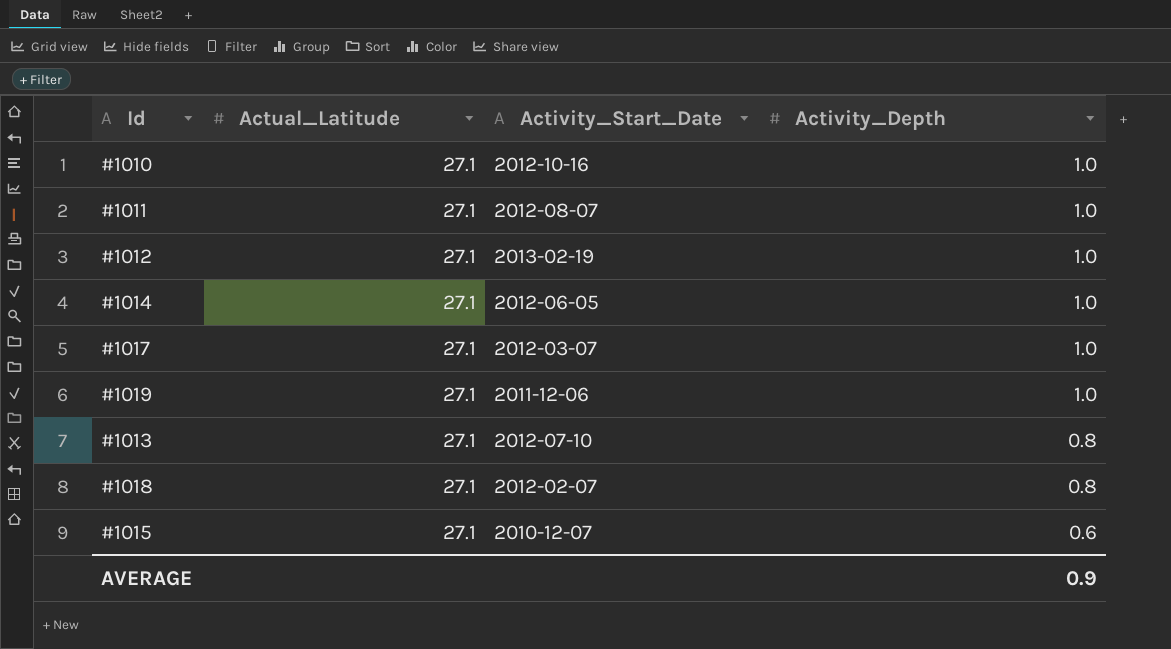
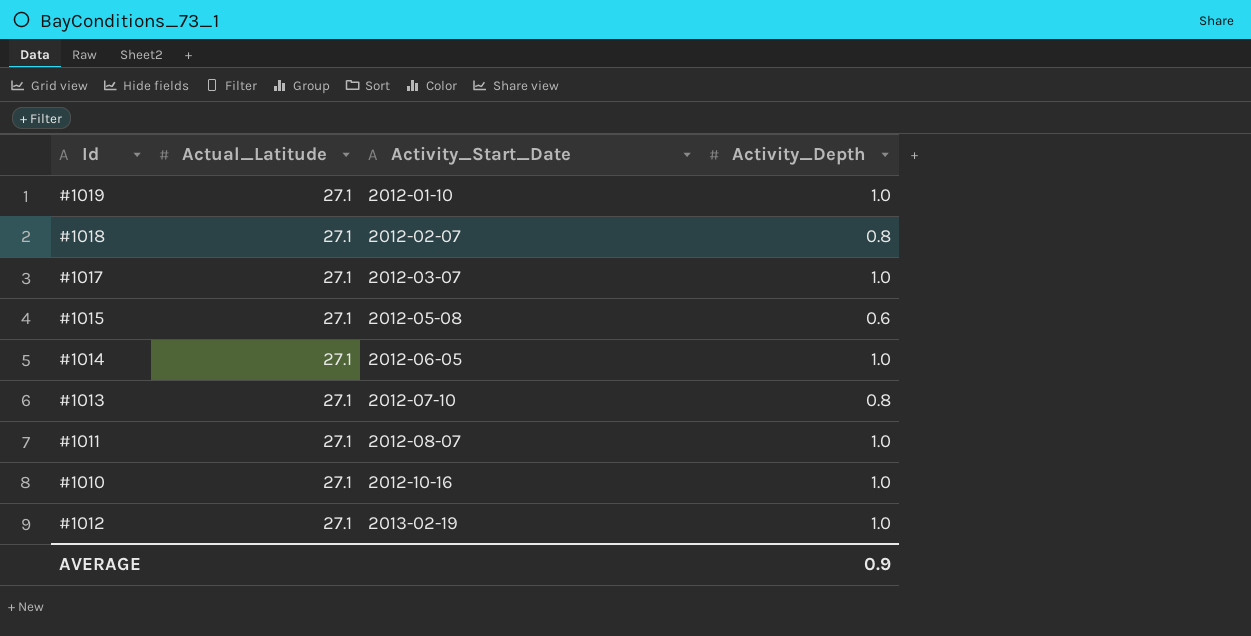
row order: Activity_Depth descending -> Activity_Start_Date ascending
#1019 | Activity_Start_Date: 2011-12-06 -> 2012-01-10
#1015 | Activity_Start_Date: 2010-12-07 -> 2012-05-08

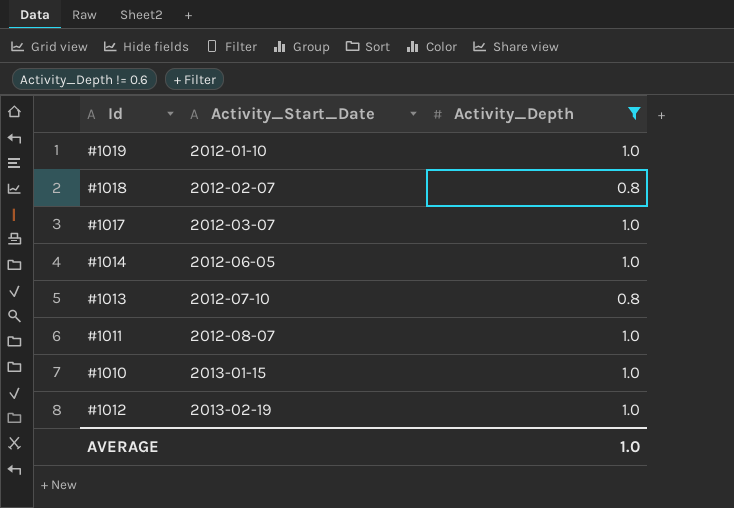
filter: none -> Activity_Depth != 0.6
column Actual_Latitude | position: 2 -> none
#1010 | Activity_Start_Date: 2012-10-16 -> 2013-01-15
AVERAGE | Activity_Depth: 0.9 -> 1.0

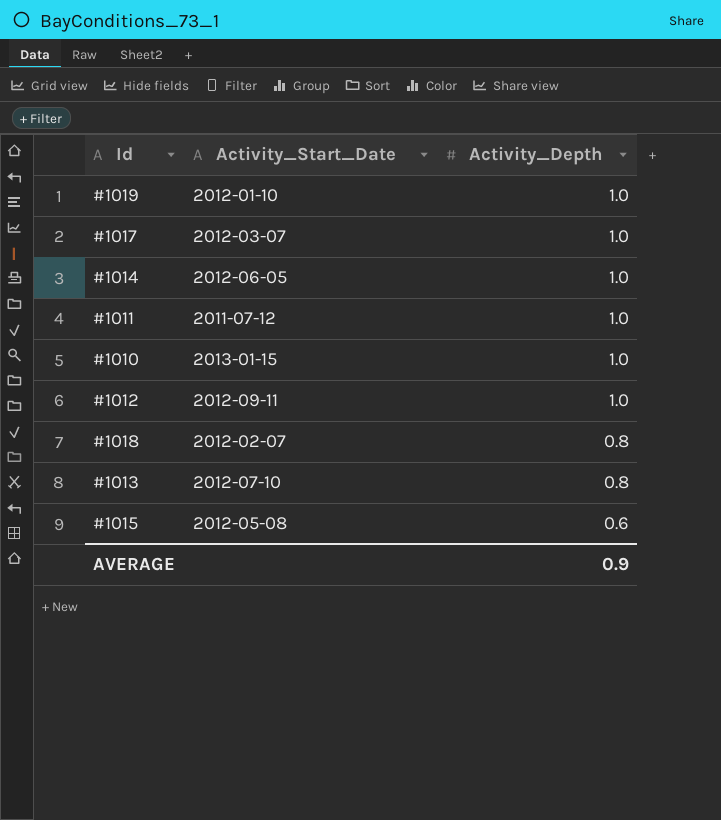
filter: Activity_Depth != 0.6 -> none
row order: Activity_Start_Date ascending -> Activity_Depth descending
#1011 | Activity_Start_Date: 2012-08-07 -> 2011-07-12
#1012 | Activity_Start_Date: 2013-02-19 -> 2012-09-11
AVERAGE | Activity_Depth: 1.0 -> 0.9

